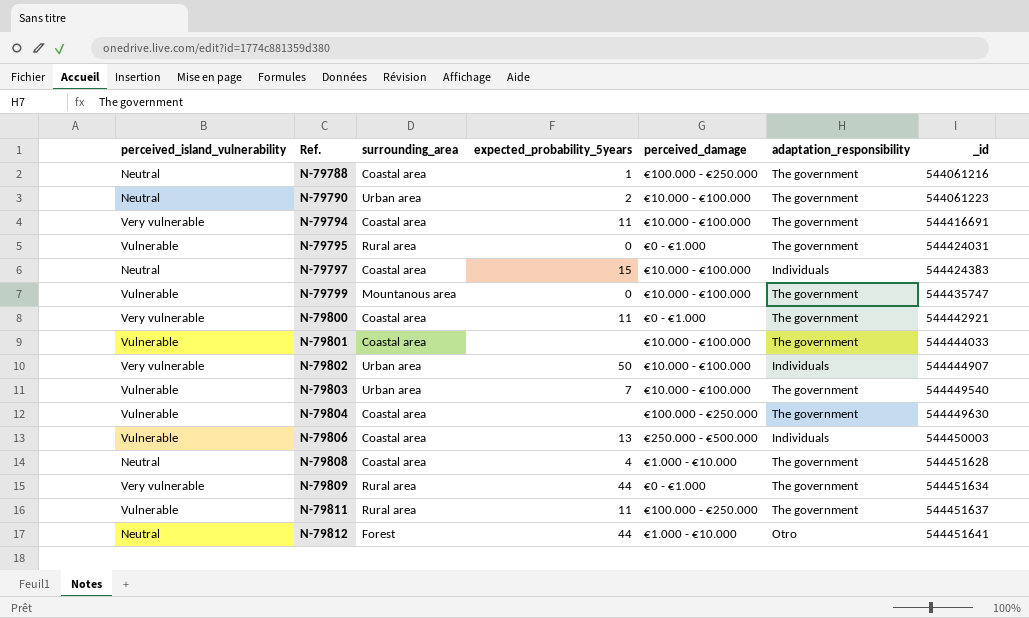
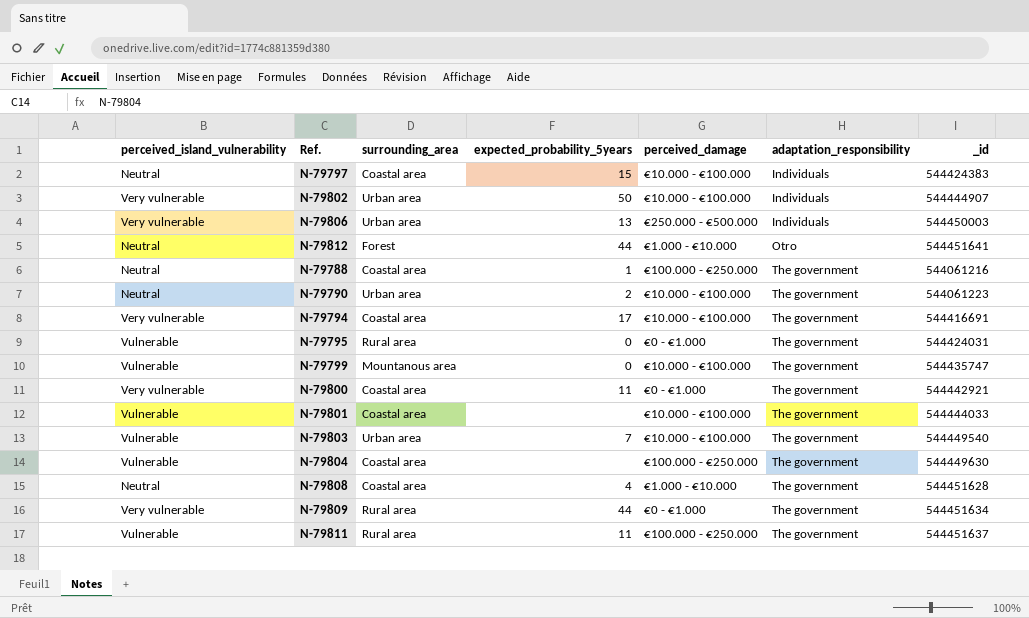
row order: Ref. ascending -> adaptation_responsibility ascending
N-79806 | perceived_island_vulnerability: Vulnerable -> Very vulnerable
N-79806 | surrounding_area: Coastal area -> Urban area
N-79794 | expected_probability_5years: 11 -> 17

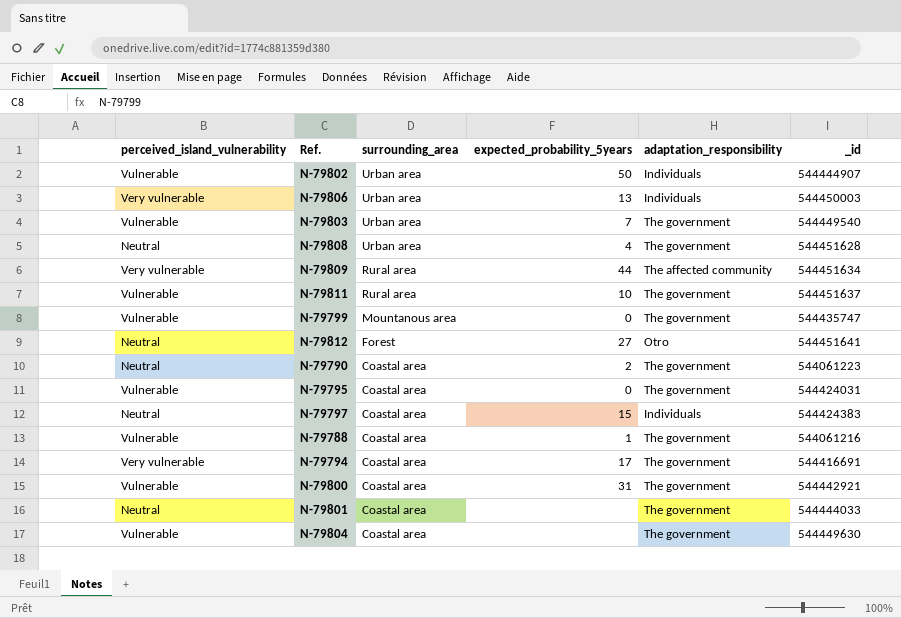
row order: adaptation_responsibility ascending -> surrounding_area descending
column perceived_damage | position: 5 -> none
N-79802 | perceived_island_vulnerability: Very vulnerable -> Vulnerable
N-79808 | surrounding_area: Coastal area -> Urban area
N-79809 | adaptation_responsibility: The government -> The affected community
N-79811 | expected_probability_5years: 11 -> 10
N-79812 | expected_probability_5years: 44 -> 27
N-79790 | surrounding_area: Urban area -> Coastal area
N-79795 | surrounding_area: Rural area -> Coastal area
N-79788 | perceived_island_vulnerability: Neutral -> Vulnerable
N-79800 | perceived_island_vulnerability: Very vulnerable -> Vulnerable
N-79800 | expected_probability_5years: 11 -> 31
N-79801 | perceived_island_vulnerability: Vulnerable -> Neutral

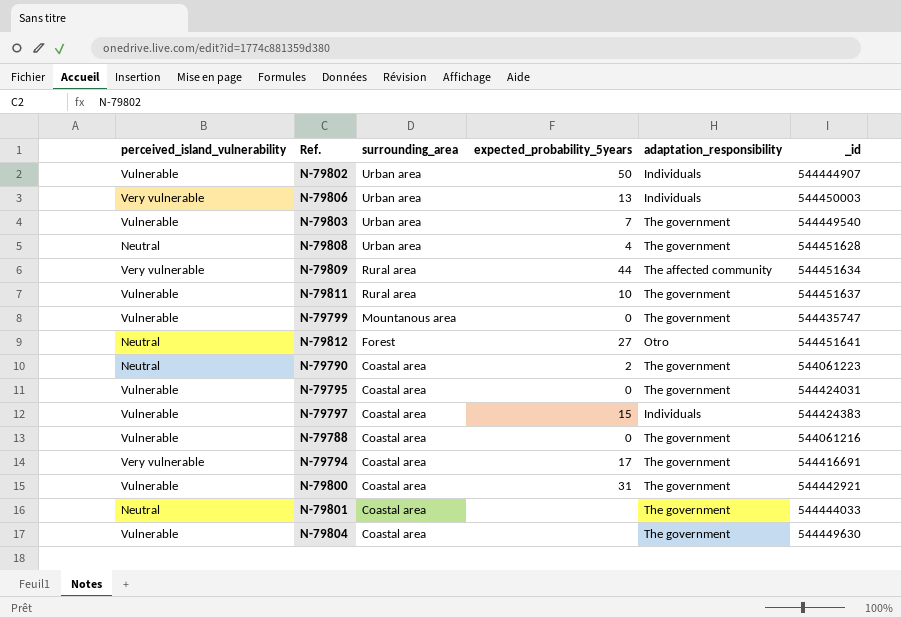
N-79797 | perceived_island_vulnerability: Neutral -> Vulnerable
N-79788 | expected_probability_5years: 1 -> 0

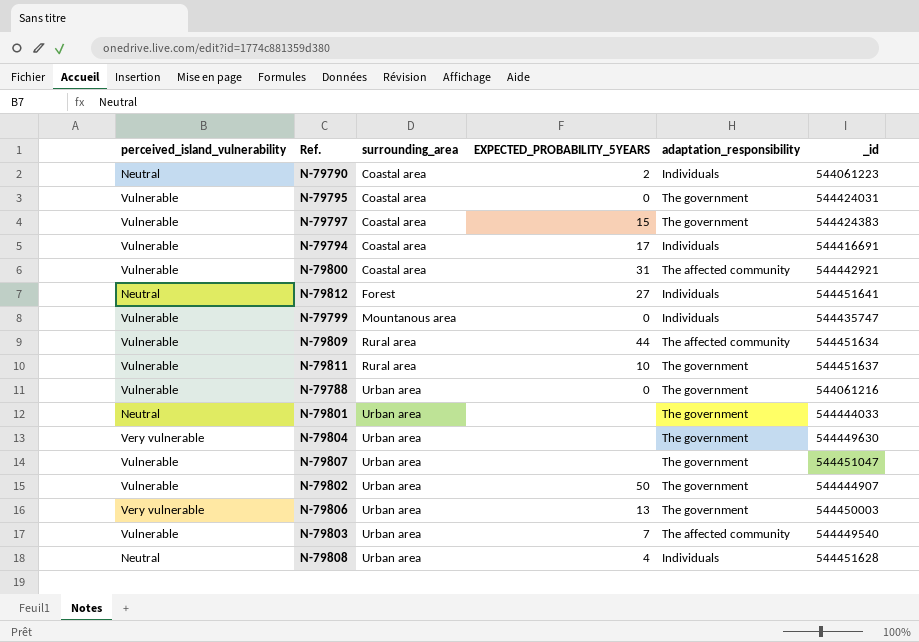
row order: surrounding_area descending -> surrounding_area ascending
column name: expected_probability_5years -> EXPECTED_PROBABILITY_5YEARS
N-79790 | adaptation_responsibility: The government -> Individuals
N-79797 | adaptation_responsibility: Individuals -> The government
N-79794 | perceived_island_vulnerability: Very vulnerable -> Vulnerable
N-79794 | adaptation_responsibility: The government -> Individuals
N-79800 | adaptation_responsibility: The government -> The affected community
N-79812 | adaptation_responsibility: Otro -> Individuals
N-79799 | adaptation_responsibility: The government -> Individuals
N-79809 | perceived_island_vulnerability: Very vulnerable -> Vulnerable
N-79788 | surrounding_area: Coastal area -> Urban area
N-79801 | surrounding_area: Coastal area -> Urban area
N-79804 | perceived_island_vulnerability: Vulnerable -> Very vulnerable
N-79804 | surrounding_area: Coastal area -> Urban area
row N-79807: none -> Vulnerable | Urban area | none | The government | 544451047
N-79802 | adaptation_responsibility: Individuals -> The government
N-79806 | adaptation_responsibility: Individuals -> The government
N-79803 | adaptation_responsibility: The government -> The affected community
N-79808 | adaptation_responsibility: The government -> Individuals

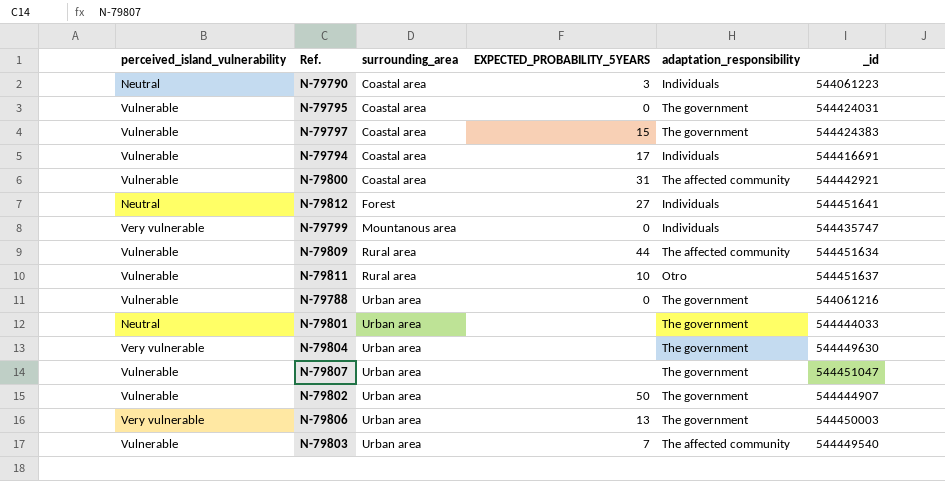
row N-79808: Neutral | Urban area | 4 | Individuals | 544451628 -> none
N-79790 | EXPECTED_PROBABILITY_5YEARS: 2 -> 3
N-79799 | perceived_island_vulnerability: Vulnerable -> Very vulnerable
N-79811 | adaptation_responsibility: The government -> Otro

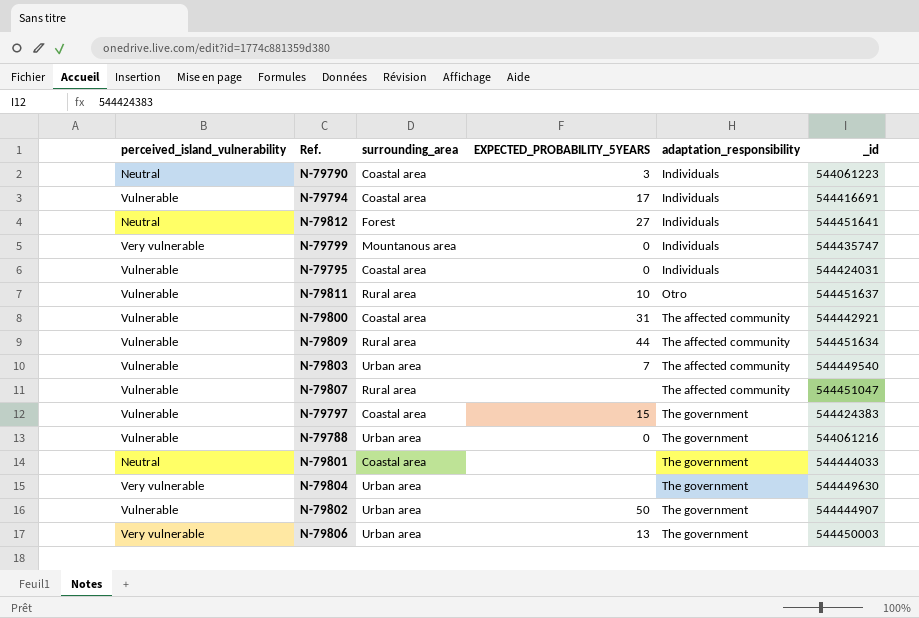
row order: surrounding_area ascending -> adaptation_responsibility ascending
N-79795 | adaptation_responsibility: The government -> Individuals
N-79807 | surrounding_area: Urban area -> Rural area
N-79807 | adaptation_responsibility: The government -> The affected community
N-79801 | surrounding_area: Urban area -> Coastal area

